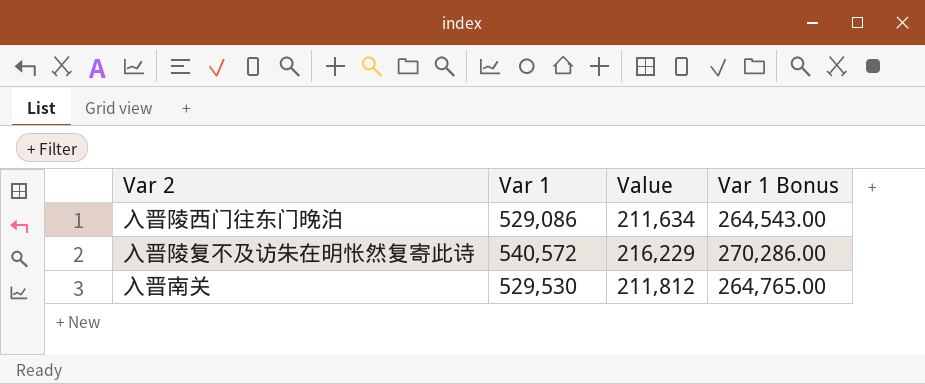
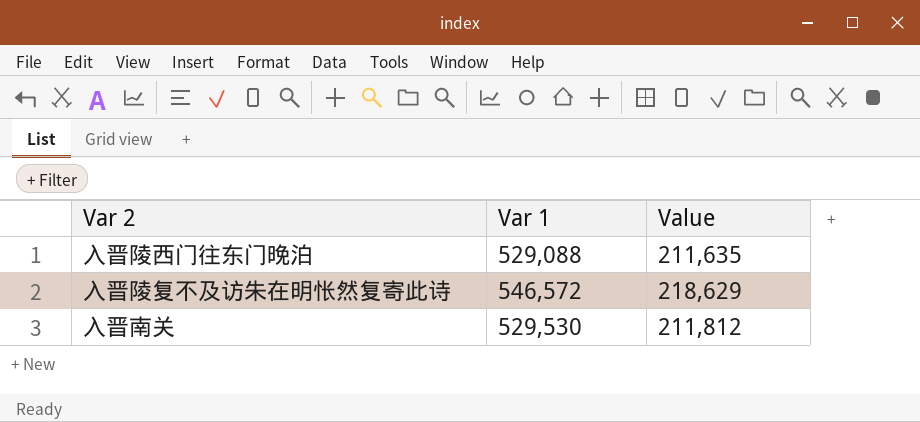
column Var 1 Bonus | formula: [Var 1] * 0.5 -> none
入晋陵西门往东门晚泊 | Var 1: 529,086 -> 529,088
入晋陵西门往东门晚泊 | Value: 211,634 -> 211,635
入晋陵复不及访朱在明怅然复寄此诗 | Var 1: 540,572 -> 546,572
入晋陵复不及访朱在明怅然复寄此诗 | Value: 216,229 -> 218,629

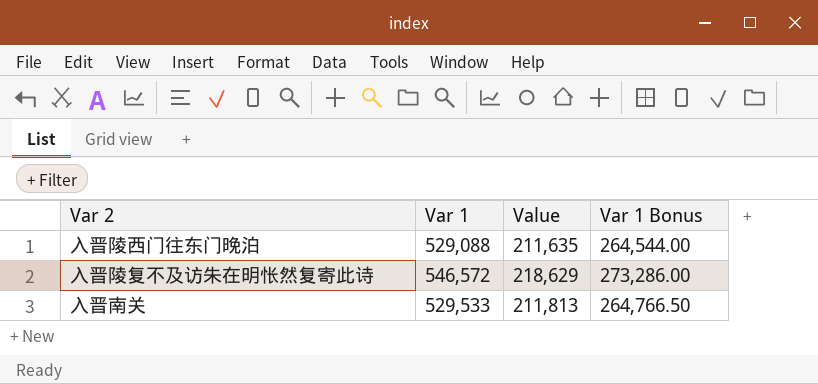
column Var 1 Bonus | formula: none -> [Var 1] * 0.5
入晋南关 | Var 1: 529,530 -> 529,533
入晋南关 | Value: 211,812 -> 211,813

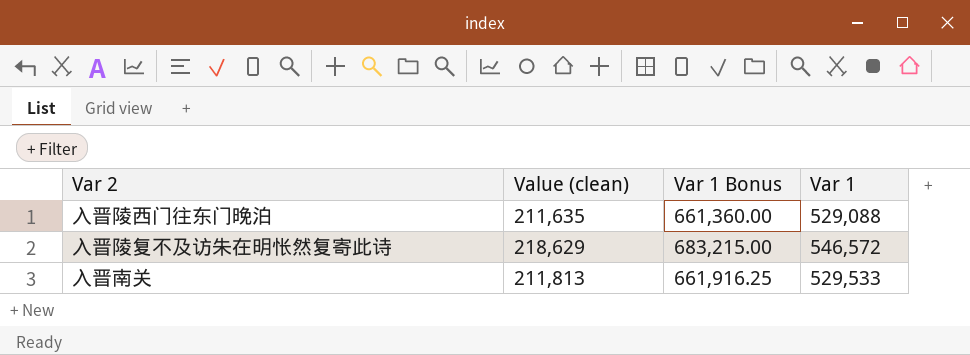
column name: Value -> Value (clean)
column Var 1 Bonus | formula: [Var 1] * 0.5 -> [Var 1] * 1.25
column Var 1 | position: 2 -> 4

